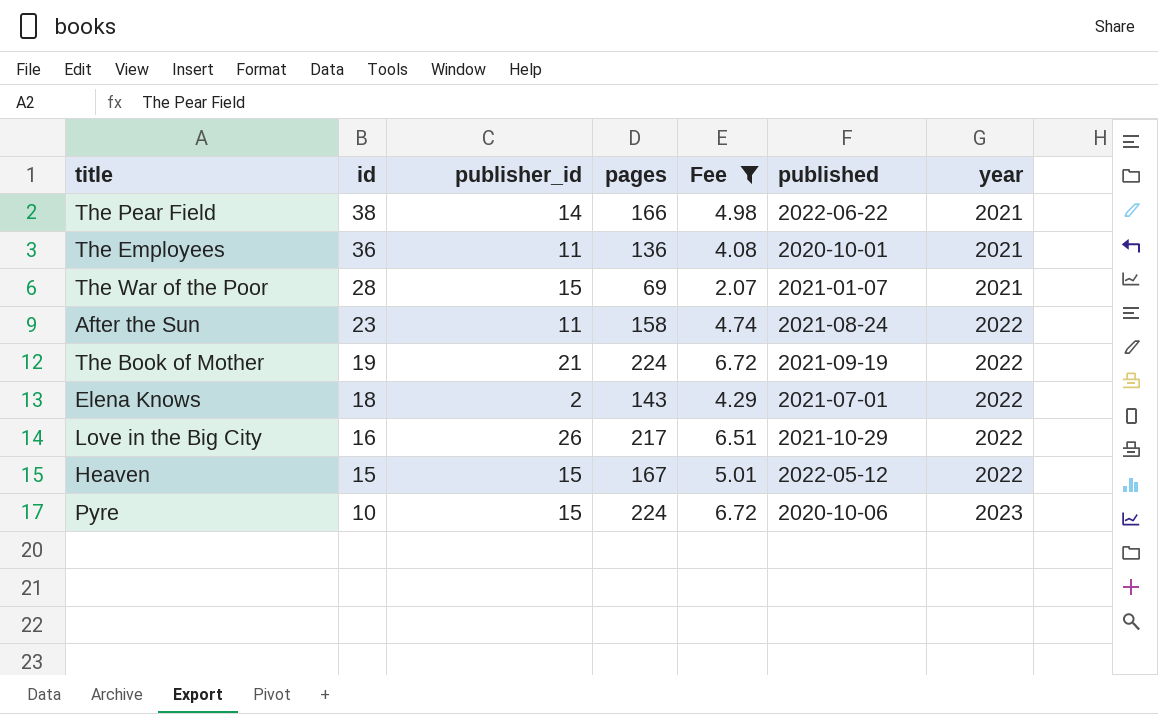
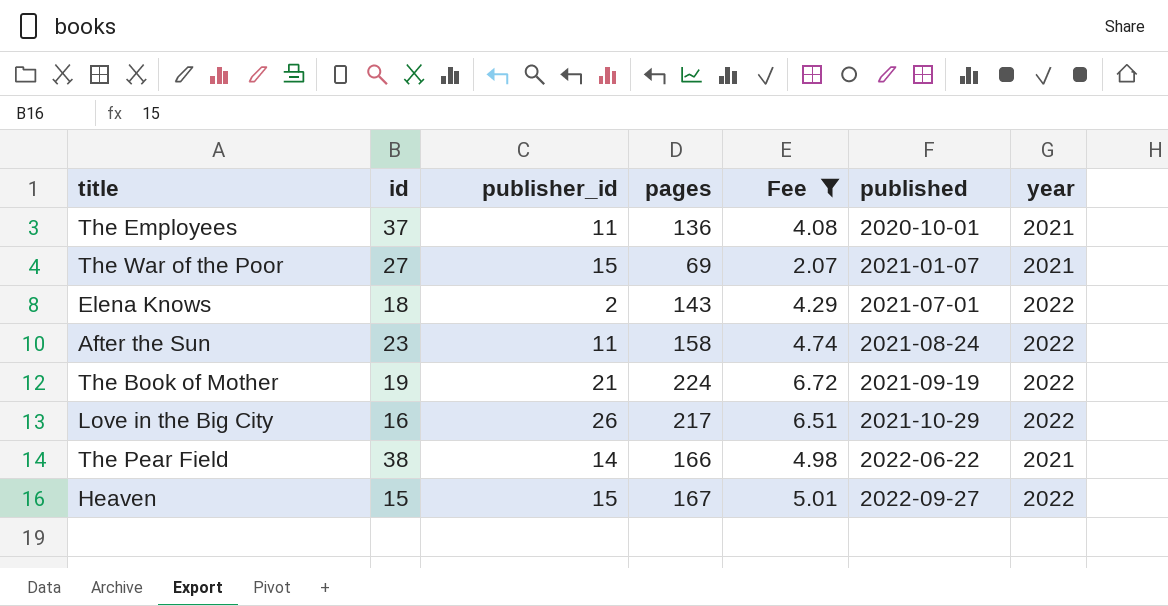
row order: id descending -> published ascending
row Pyre: 10 | 15 | 224 | 6.72 | 2020-10-06 | 2023 -> none
The Employees | id: 36 -> 37
The War of the Poor | id: 28 -> 27
Heaven | published: 2022-05-12 -> 2022-09-27

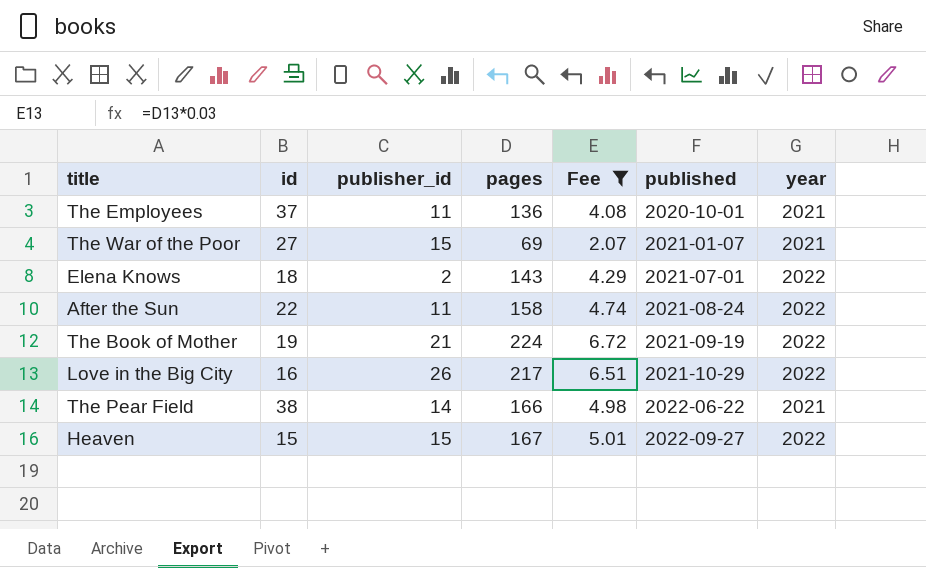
After the Sun | id: 23 -> 22

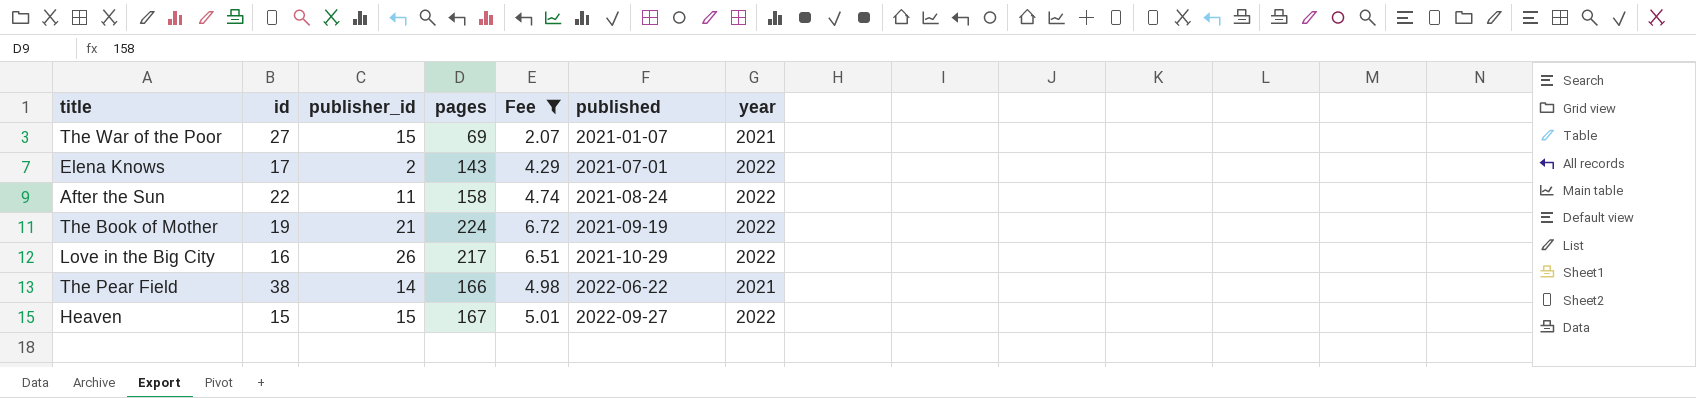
row The Employees: 37 | 11 | 136 | 4.08 | 2020-10-01 | 2021 -> none
Elena Knows | id: 18 -> 17

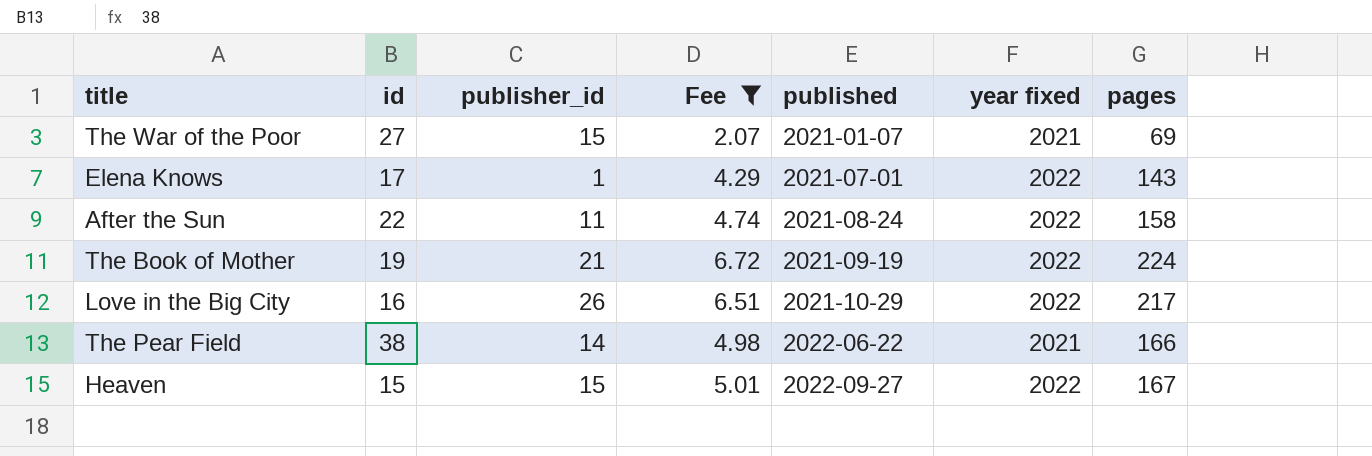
column name: year -> year fixed
column pages | position: 4 -> 7
Elena Knows | publisher_id: 2 -> 1

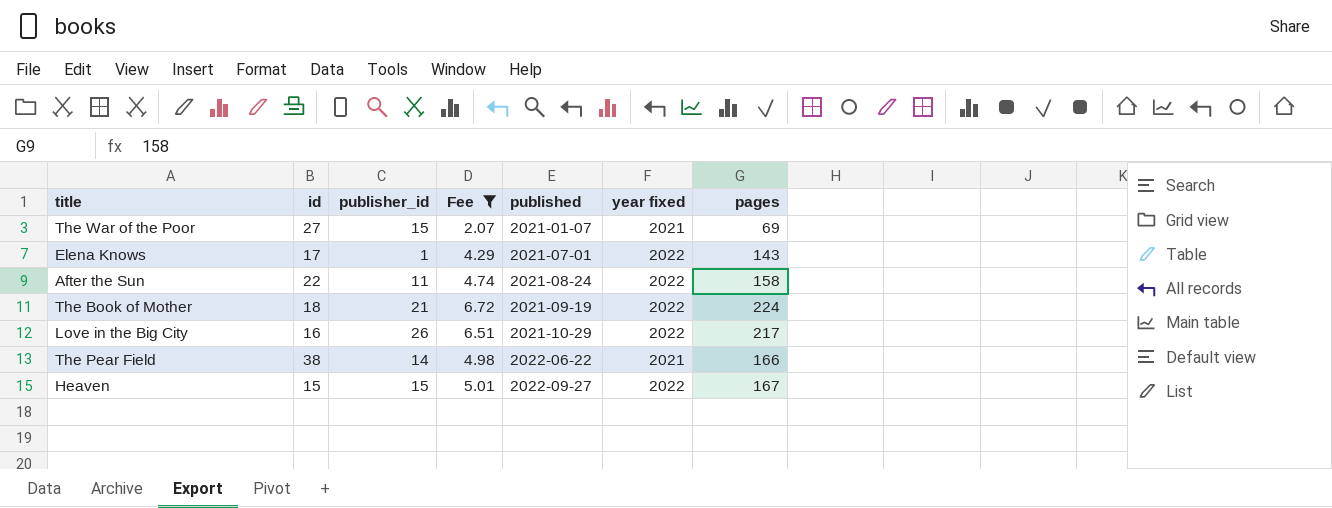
The Book of Mother | id: 19 -> 18

